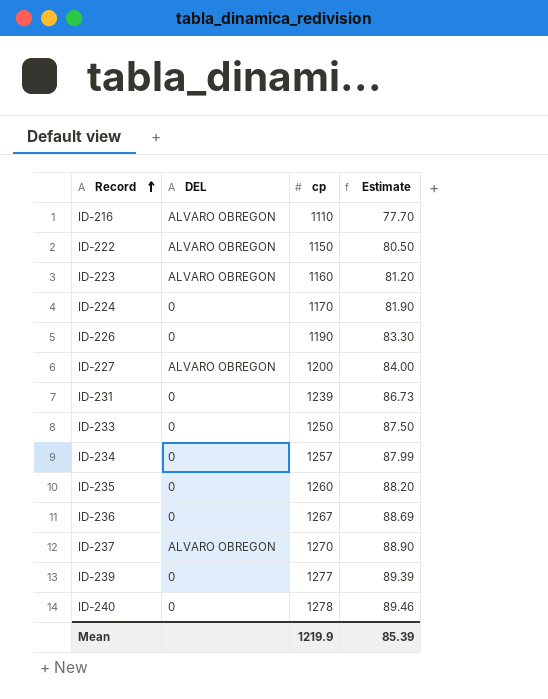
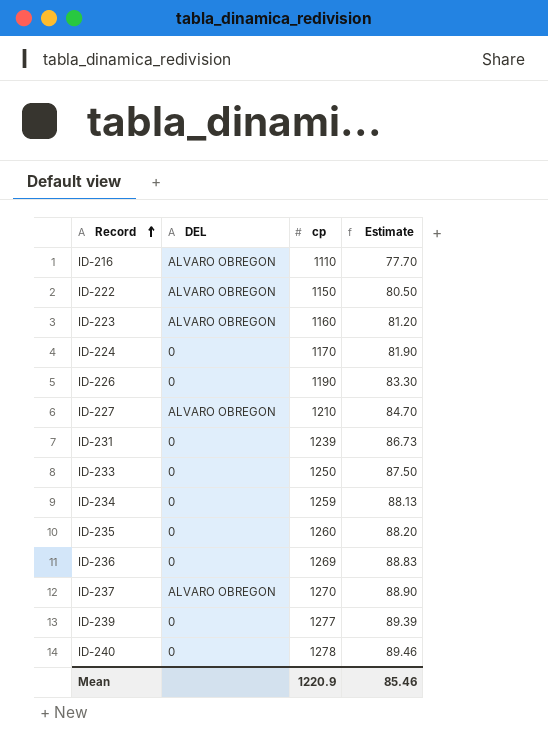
ID-227 | cp: 1200 -> 1210
ID-227 | Estimate: 84.00 -> 84.70
ID-234 | cp: 1257 -> 1259
ID-234 | Estimate: 87.99 -> 88.13
ID-236 | cp: 1267 -> 1269
ID-236 | Estimate: 88.69 -> 88.83
Mean | cp: 1219.9 -> 1220.9
Mean | Estimate: 85.39 -> 85.46

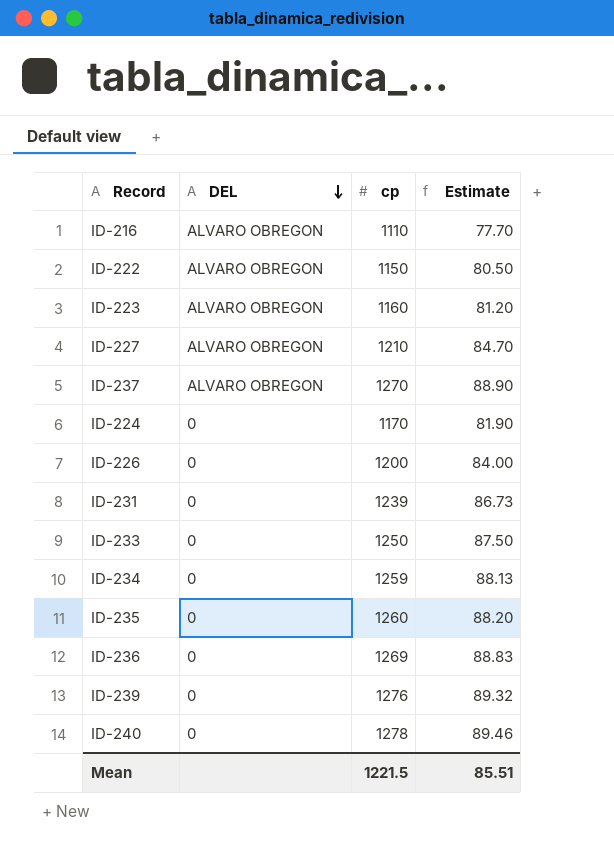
row order: Record ascending -> DEL descending
ID-226 | cp: 1190 -> 1200
ID-226 | Estimate: 83.30 -> 84.00
ID-239 | cp: 1277 -> 1276
ID-239 | Estimate: 89.39 -> 89.32
Mean | cp: 1220.9 -> 1221.5
Mean | Estimate: 85.46 -> 85.51

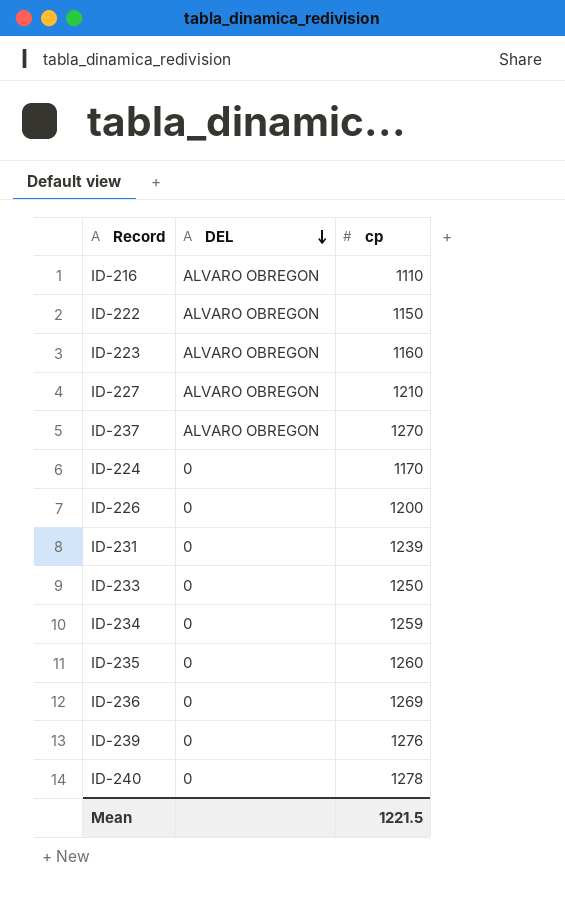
column Estimate | formula: [cp] * 0.07 -> none

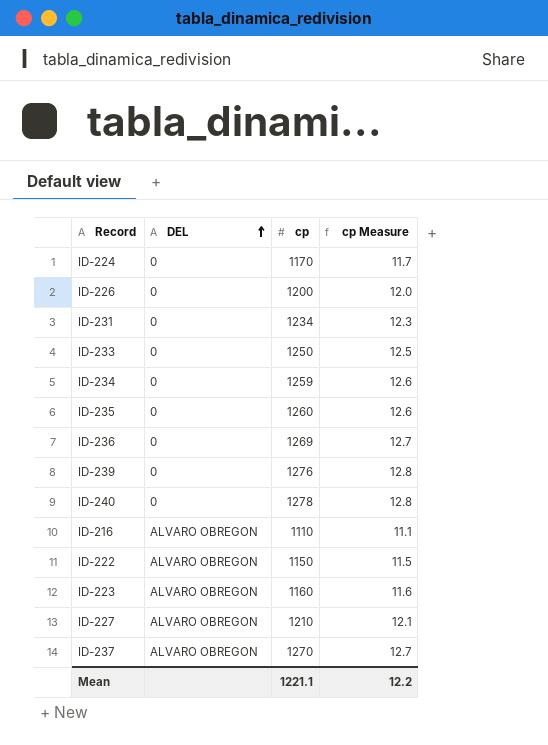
row order: DEL descending -> DEL ascending
column cp Measure | formula: none -> [cp] * 0.01
ID-231 | cp: 1239 -> 1234
Mean | cp: 1221.5 -> 1221.1

